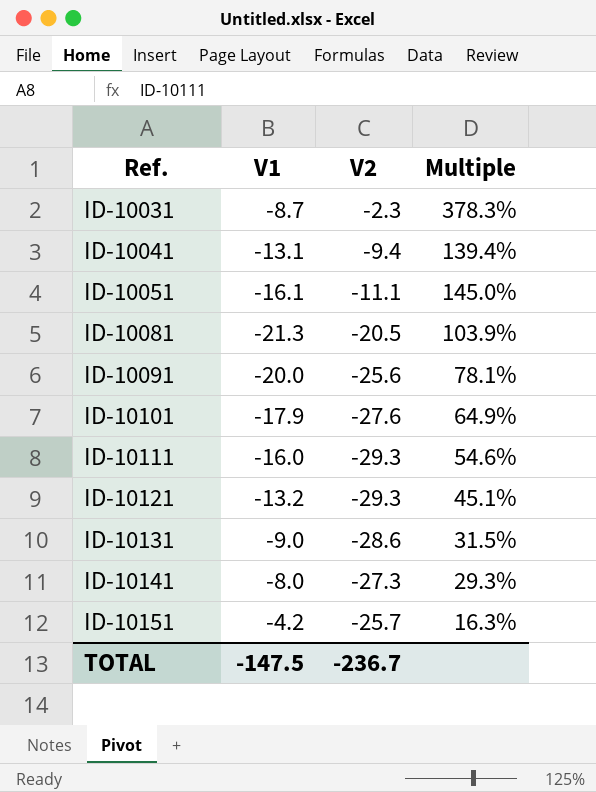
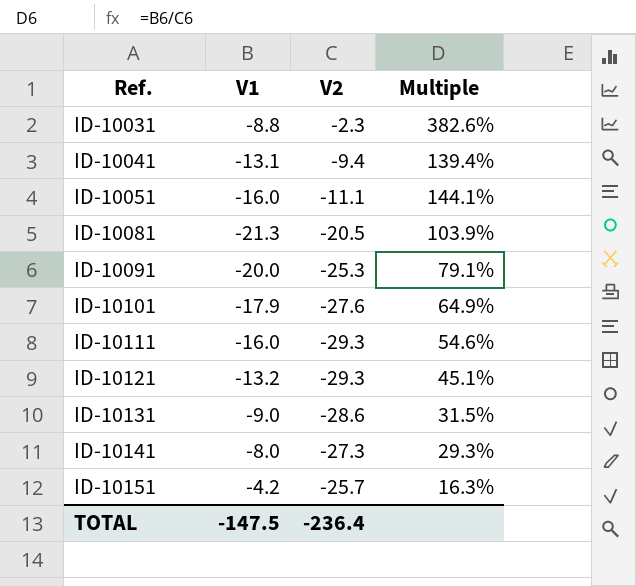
ID-10031 | V1: -8.7 -> -8.8
ID-10031 | Multiple: 378.3% -> 382.6%
ID-10051 | V1: -16.1 -> -16.0
ID-10051 | Multiple: 145.0% -> 144.1%
ID-10091 | V2: -25.6 -> -25.3
ID-10091 | Multiple: 78.1% -> 79.1%
TOTAL | V2: -236.7 -> -236.4

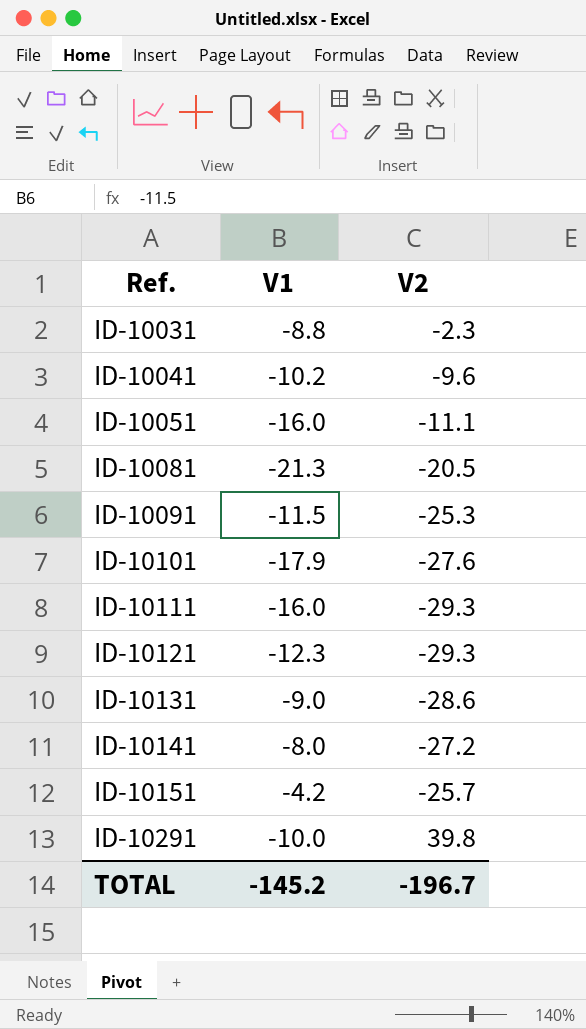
column Multiple | formula: [V1] / [V2] -> none
ID-10041 | V1: -13.1 -> -10.2
ID-10041 | V2: -9.4 -> -9.6
ID-10091 | V1: -20.0 -> -11.5
ID-10121 | V1: -13.2 -> -12.3
ID-10141 | V2: -27.3 -> -27.2
row ID-10291: none -> -10.0 | 39.8
TOTAL | V1: -147.5 -> -145.2
TOTAL | V2: -236.4 -> -196.7

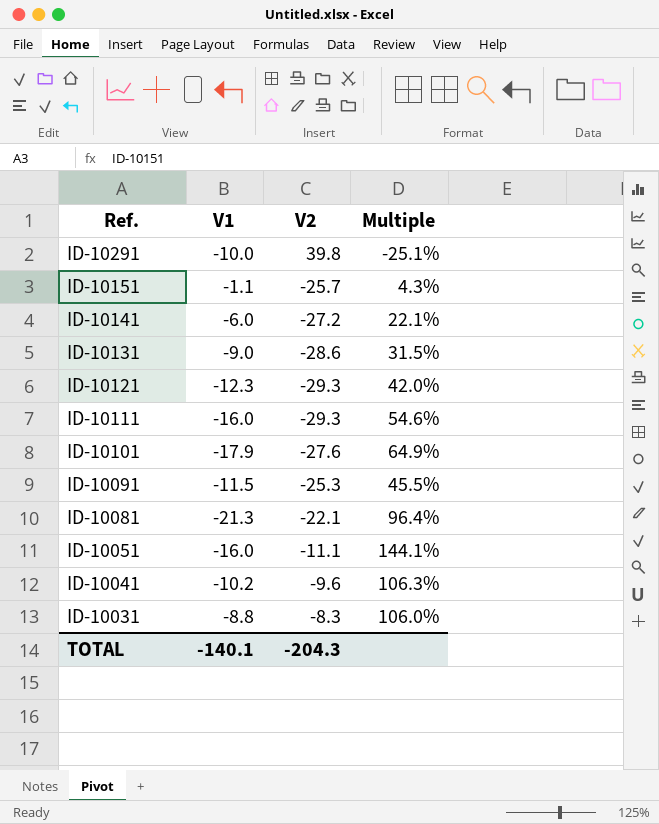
row order: Ref. ascending -> Ref. descending
column Multiple | formula: none -> [V1] / [V2]
ID-10151 | V1: -4.2 -> -1.1
ID-10141 | V1: -8.0 -> -6.0
ID-10081 | V2: -20.5 -> -22.1
ID-10031 | V2: -2.3 -> -8.3
TOTAL | V1: -145.2 -> -140.1
TOTAL | V2: -196.7 -> -204.3

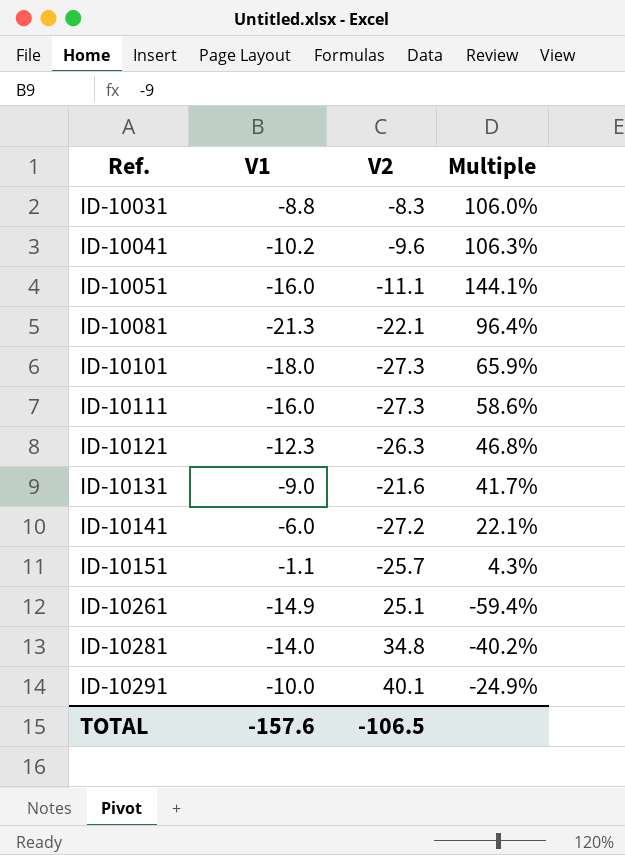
row order: Ref. descending -> Ref. ascending
row ID-10091: -11.5 | -25.3 | 45.5% -> none
ID-10101 | V1: -17.9 -> -18.0
ID-10101 | V2: -27.6 -> -27.3
ID-10101 | Multiple: 64.9% -> 65.9%
ID-10111 | V2: -29.3 -> -27.3
ID-10111 | Multiple: 54.6% -> 58.6%
ID-10121 | V2: -29.3 -> -26.3
ID-10121 | Multiple: 42.0% -> 46.8%
ID-10131 | V2: -28.6 -> -21.6
ID-10131 | Multiple: 31.5% -> 41.7%
row ID-10261: none -> -14.9 | 25.1 | -59.4%
row ID-10281: none -> -14.0 | 34.8 | -40.2%
ID-10291 | V2: 39.8 -> 40.1
ID-10291 | Multiple: -25.1% -> -24.9%
TOTAL | V1: -140.1 -> -157.6
TOTAL | V2: -204.3 -> -106.5

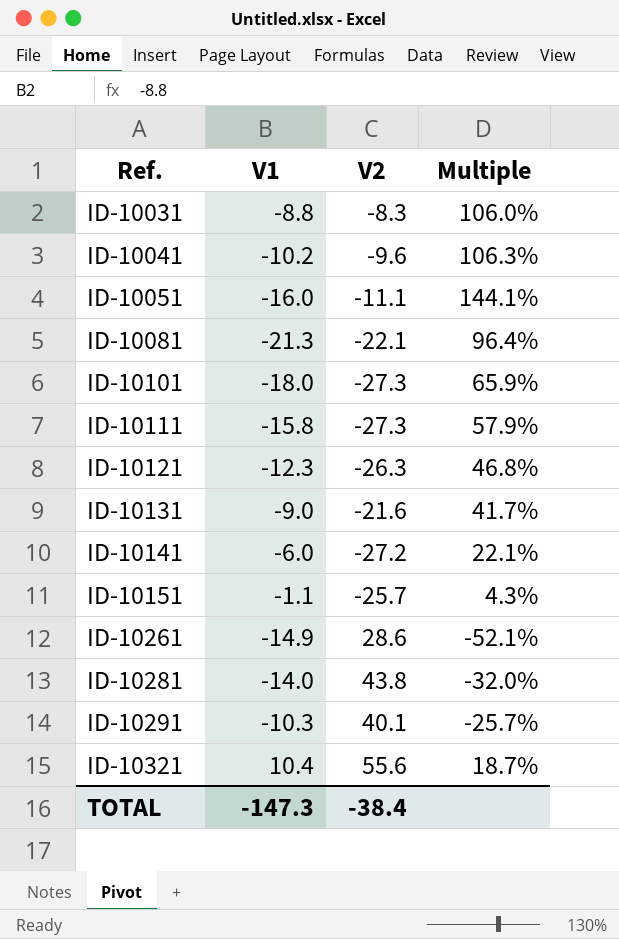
ID-10111 | V1: -16.0 -> -15.8
ID-10111 | Multiple: 58.6% -> 57.9%
ID-10261 | V2: 25.1 -> 28.6
ID-10261 | Multiple: -59.4% -> -52.1%
ID-10281 | V2: 34.8 -> 43.8
ID-10281 | Multiple: -40.2% -> -32.0%
ID-10291 | V1: -10.0 -> -10.3
ID-10291 | Multiple: -24.9% -> -25.7%
row ID-10321: none -> 10.4 | 55.6 | 18.7%
TOTAL | V1: -157.6 -> -147.3
TOTAL | V2: -106.5 -> -38.4

